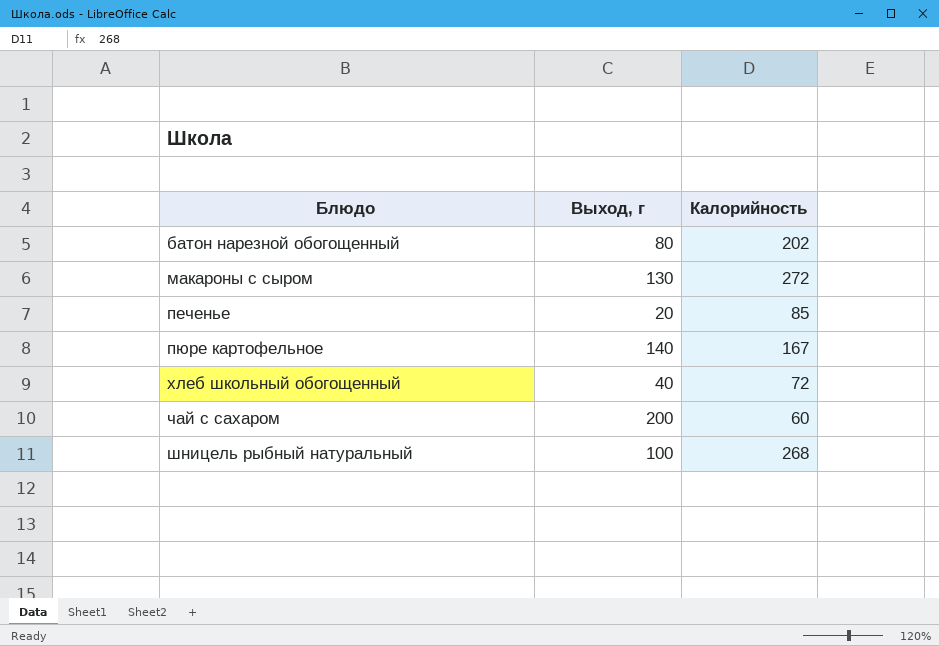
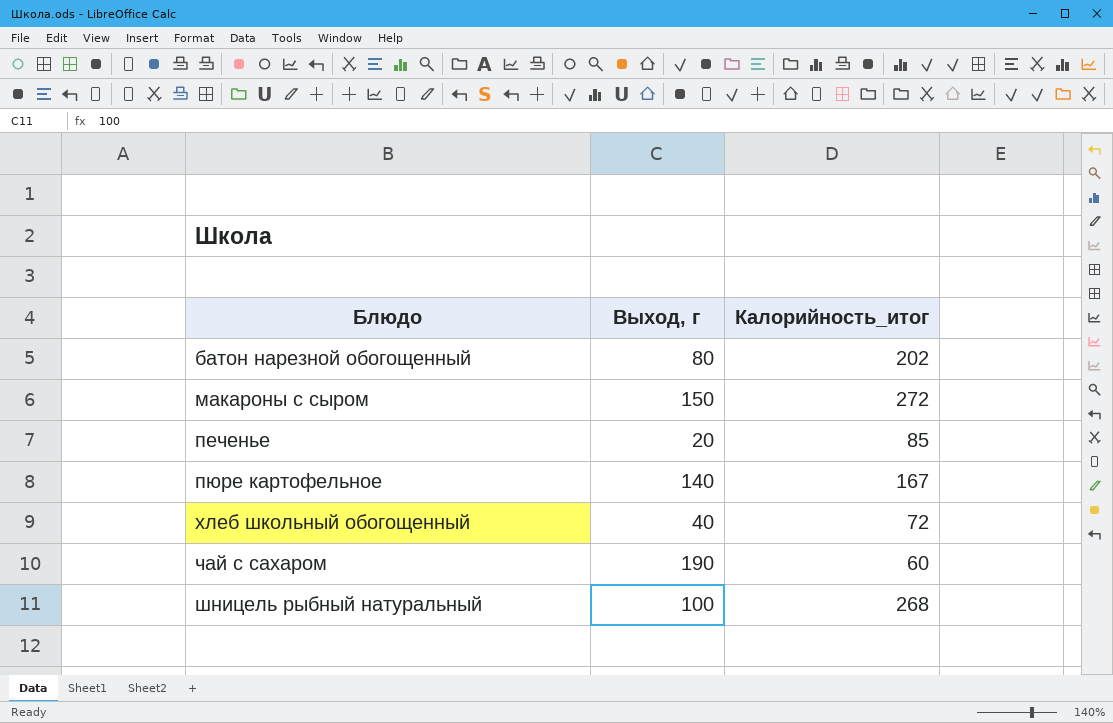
column name: Калорийность -> Калорийность_итог
макароны с сыром | Выход, г: 130 -> 150
чай с сахаром | Выход, г: 200 -> 190

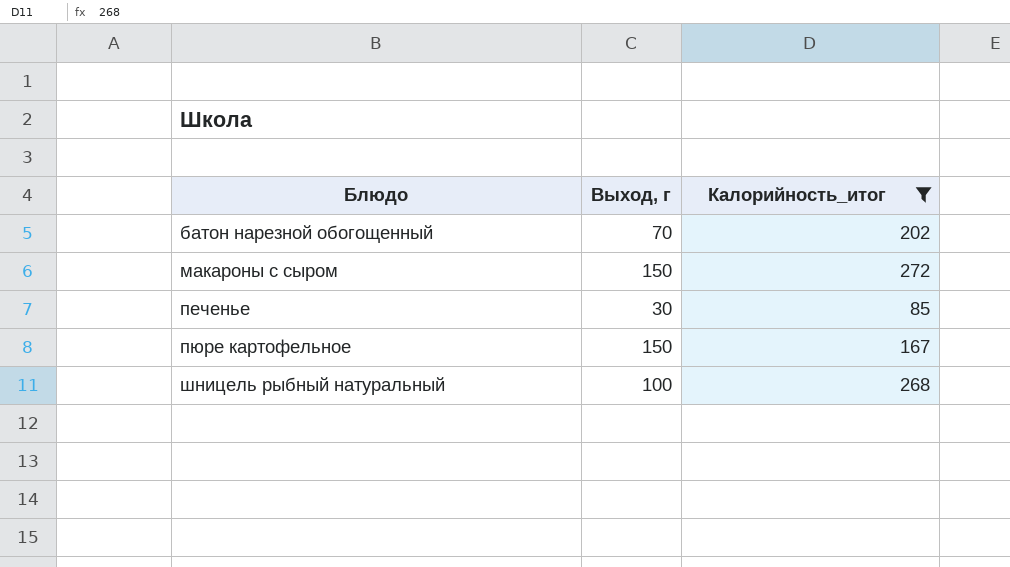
filter: none -> Калорийность_итог >= 85
батон нарезной обогощенный | Выход, г: 80 -> 70
печенье | Выход, г: 20 -> 30
пюре картофельное | Выход, г: 140 -> 150

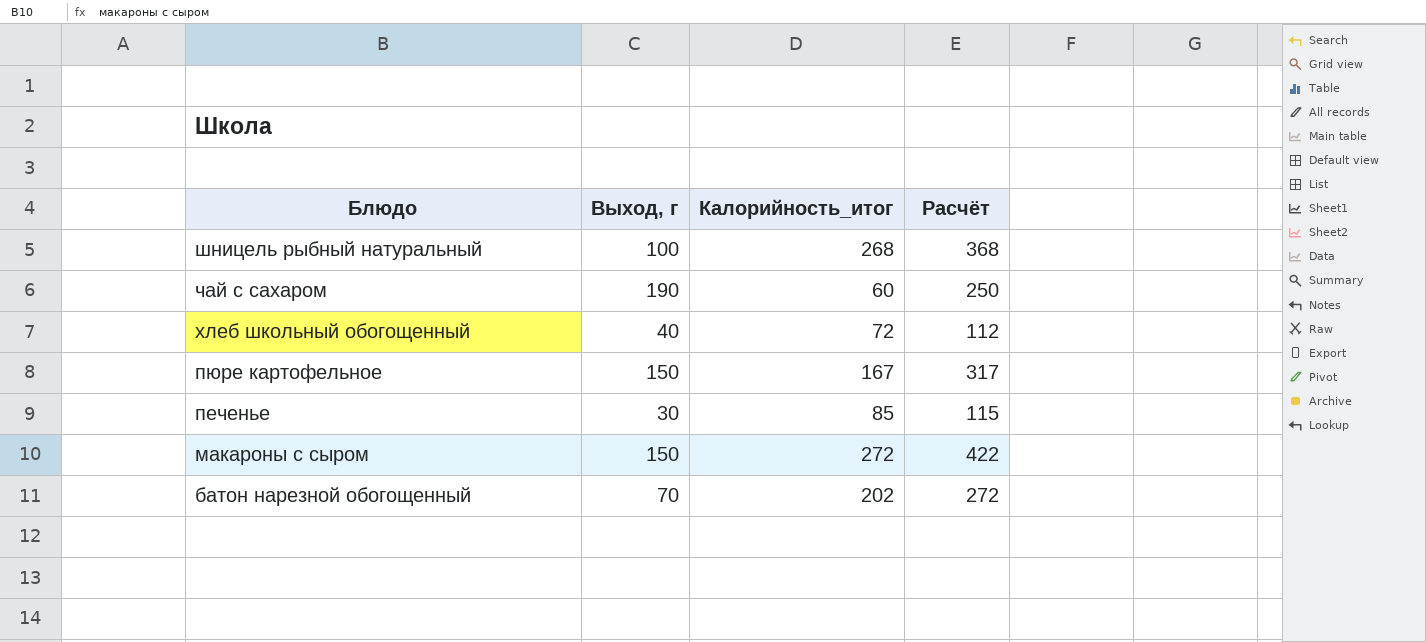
filter: Калорийность_итог >= 85 -> none
row order: Блюдо ascending -> Блюдо descending
column Расчёт | formula: none -> [Выход, г] + [Калорийность_итог]

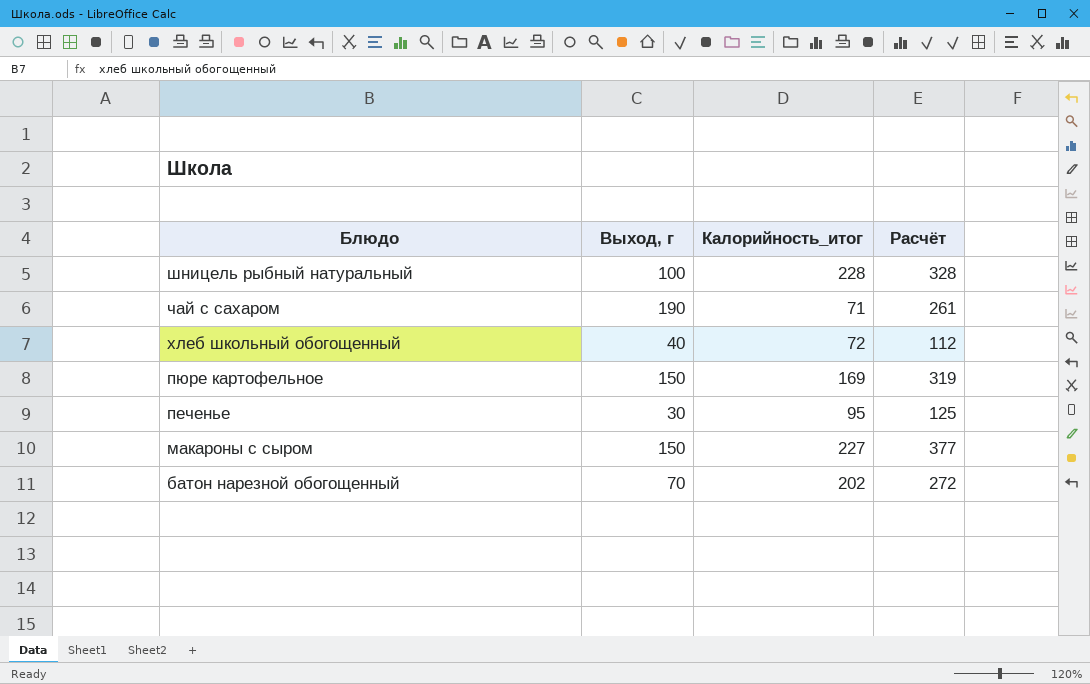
шницель рыбный натуральный | Калорийность_итог: 268 -> 228
шницель рыбный натуральный | Расчёт: 368 -> 328
чай с сахаром | Калорийность_итог: 60 -> 71
чай с сахаром | Расчёт: 250 -> 261
пюре картофельное | Калорийность_итог: 167 -> 169
пюре картофельное | Расчёт: 317 -> 319
печенье | Калорийность_итог: 85 -> 95
печенье | Расчёт: 115 -> 125
макароны с сыром | Калорийность_итог: 272 -> 227
макароны с сыром | Расчёт: 422 -> 377

